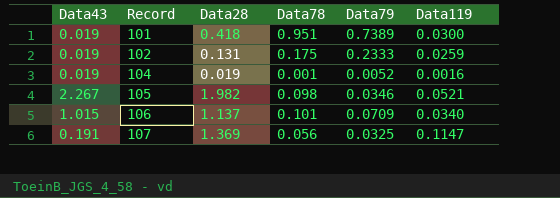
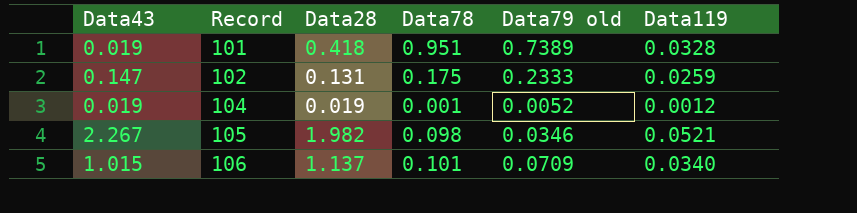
column name: Data79 -> Data79 old
row 107: 0.191 | 1.369 | 0.056 | 0.0325 | 0.1147 -> none
101 | Data119: 0.0300 -> 0.0328
102 | Data43: 0.019 -> 0.147
104 | Data119: 0.0016 -> 0.0012

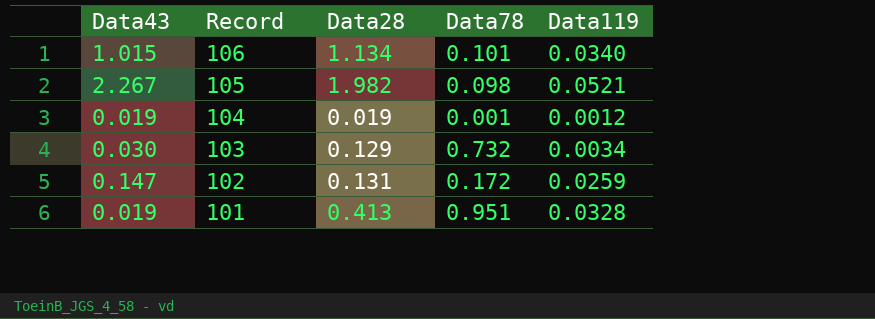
row order: Record ascending -> Record descending
column Data79 old | position: 5 -> none
106 | Data28: 1.137 -> 1.134
row 103: none -> 0.030 | 0.129 | 0.732 | 0.0034
102 | Data78: 0.175 -> 0.172
101 | Data28: 0.418 -> 0.413

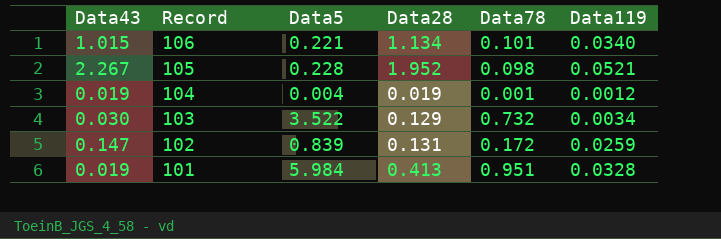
column Data5 | position: none -> 3
105 | Data28: 1.982 -> 1.952

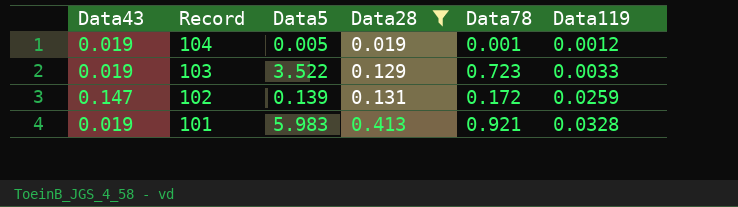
filter: none -> Data28 <= 0.413
104 | Data5: 0.004 -> 0.005
103 | Data43: 0.030 -> 0.019
103 | Data78: 0.732 -> 0.723
103 | Data119: 0.0034 -> 0.0033
102 | Data5: 0.839 -> 0.139
101 | Data5: 5.984 -> 5.983
101 | Data78: 0.951 -> 0.921

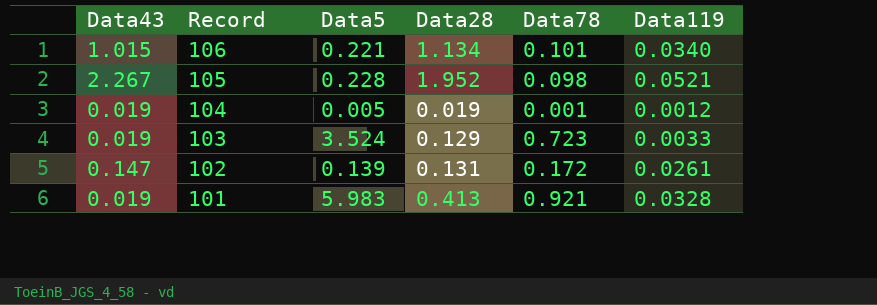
filter: Data28 <= 0.413 -> none
103 | Data5: 3.522 -> 3.524
102 | Data119: 0.0259 -> 0.0261

